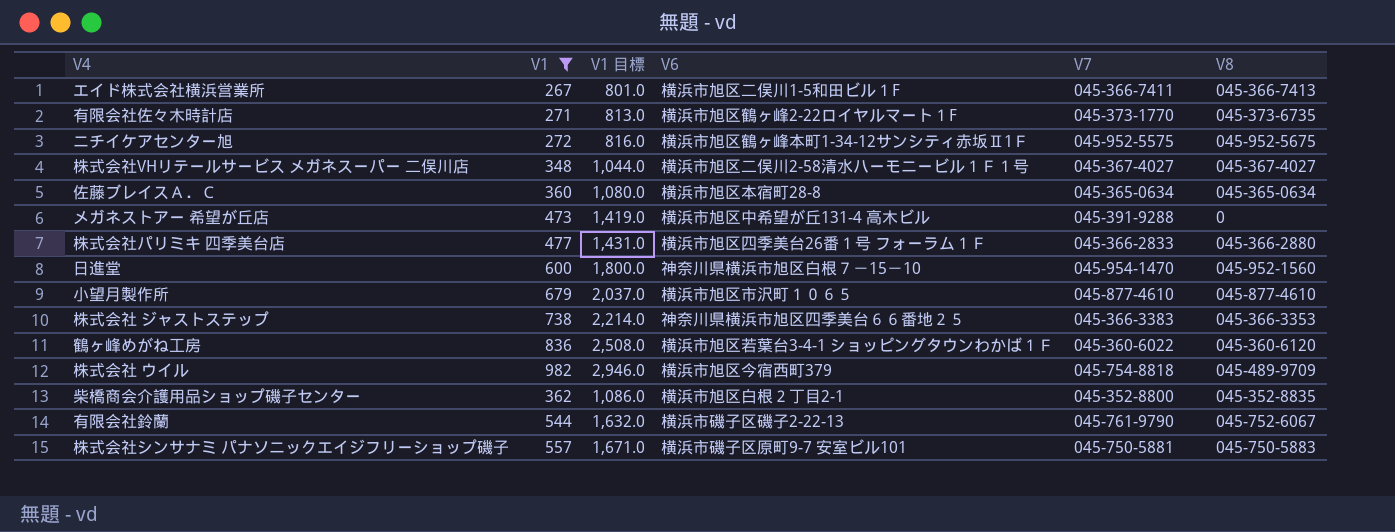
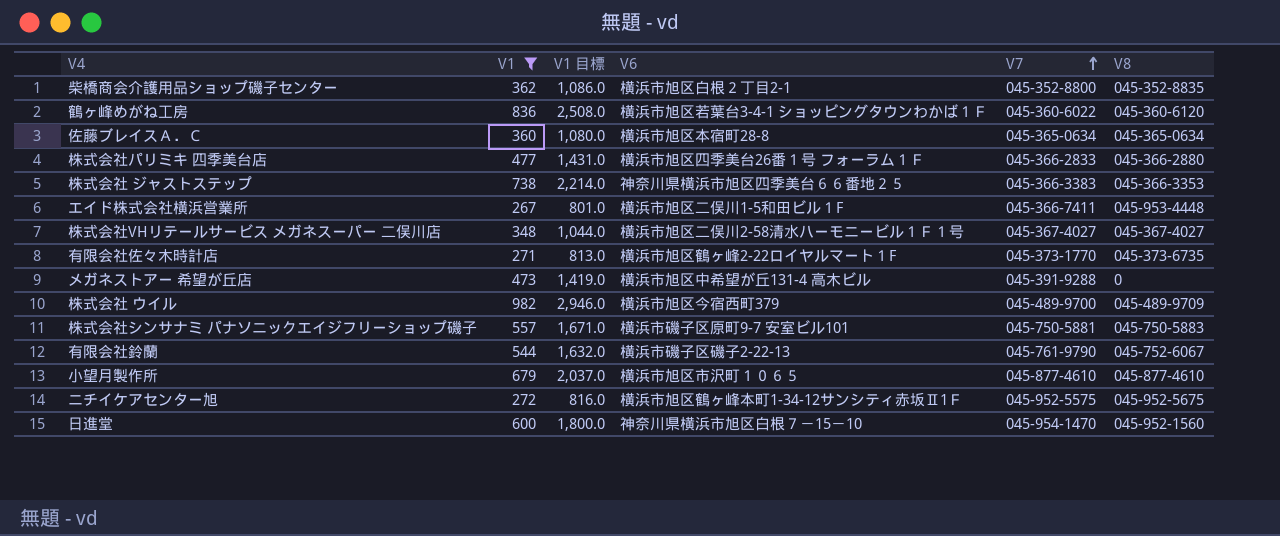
row order: none -> V7 ascending
エイド株式会社横浜営業所 | V8: 045-366-7413 -> 045-953-4448
株式会社 ウイル | V7: 045-754-8818 -> 045-489-9700

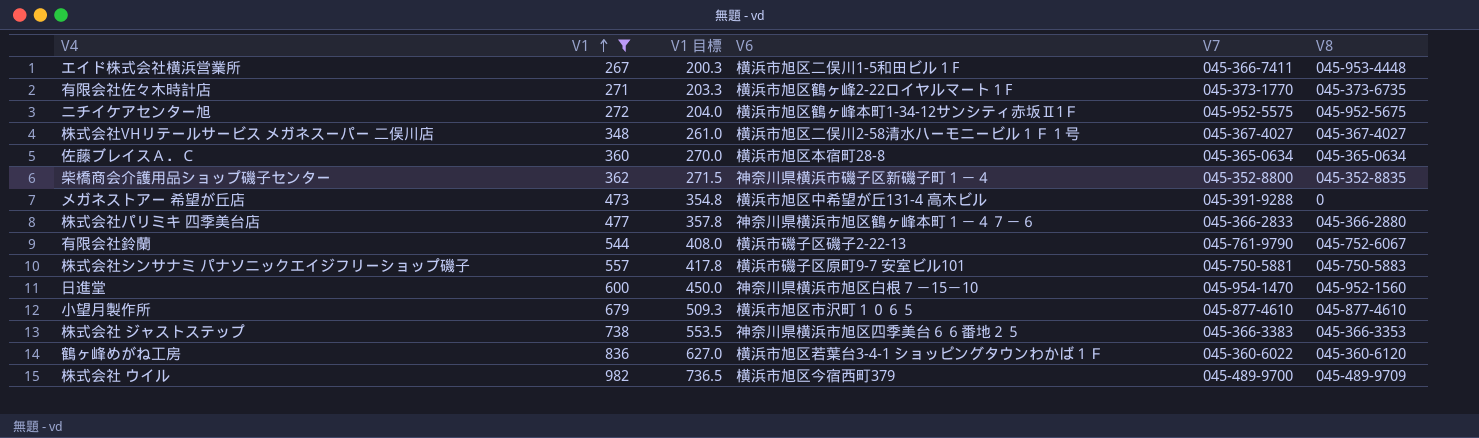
row order: V7 ascending -> V1 ascending
column V1 目標 | formula: [V1] * 3 -> [V1] * 0.75
柴橋商会介護用品ショップ磯子センター | V6: 横浜市旭区白根２丁目2-1 -> 神奈川県横浜市磯子区新磯子町１－４
株式会社パリミキ 四季美台店 | V6: 横浜市旭区四季美台26番１号 フォーラム１Ｆ -> 神奈川県横浜市旭区鶴ヶ峰本町１－４７－６

